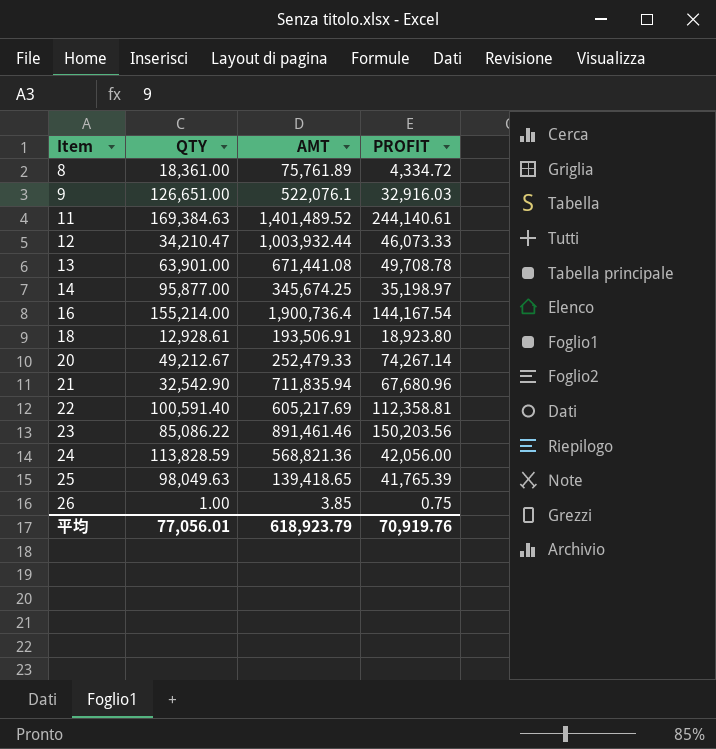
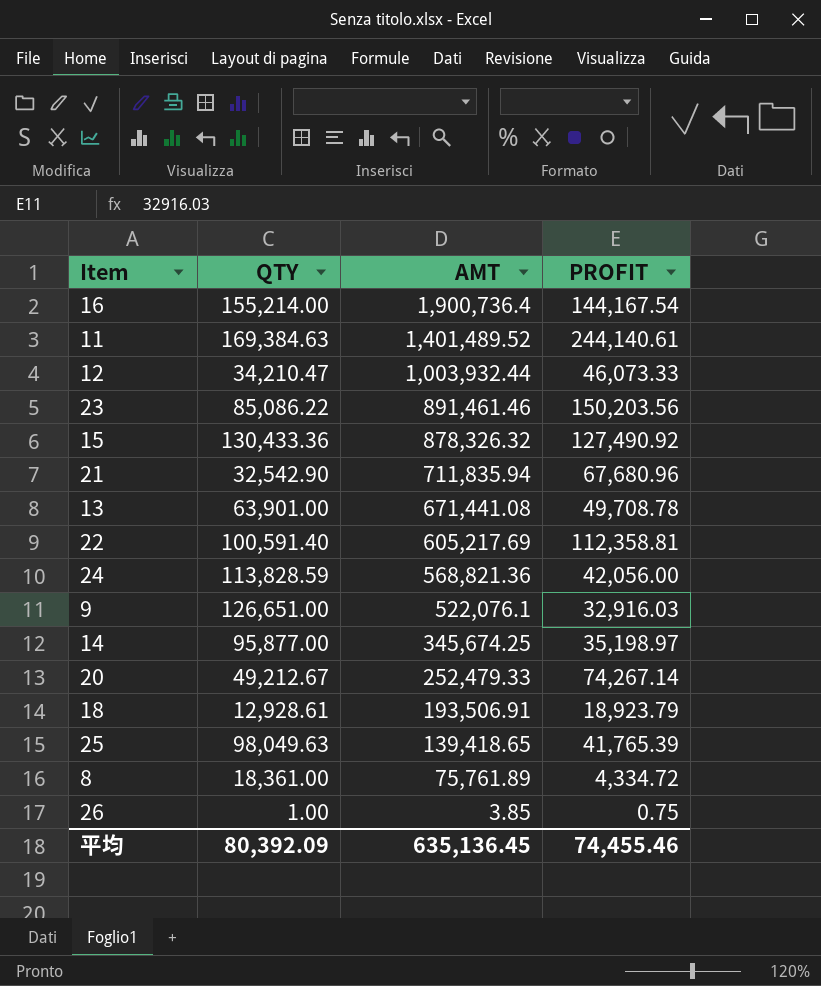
row order: Item ascending -> AMT descending
row 15: none -> 130,433.36 | 878,326.32 | 127,490.92
18 | PROFIT: 18,923.80 -> 18,923.79
平均 | QTY: 77,056.01 -> 80,392.09
平均 | AMT: 618,923.79 -> 635,136.45
平均 | PROFIT: 70,919.76 -> 74,455.46

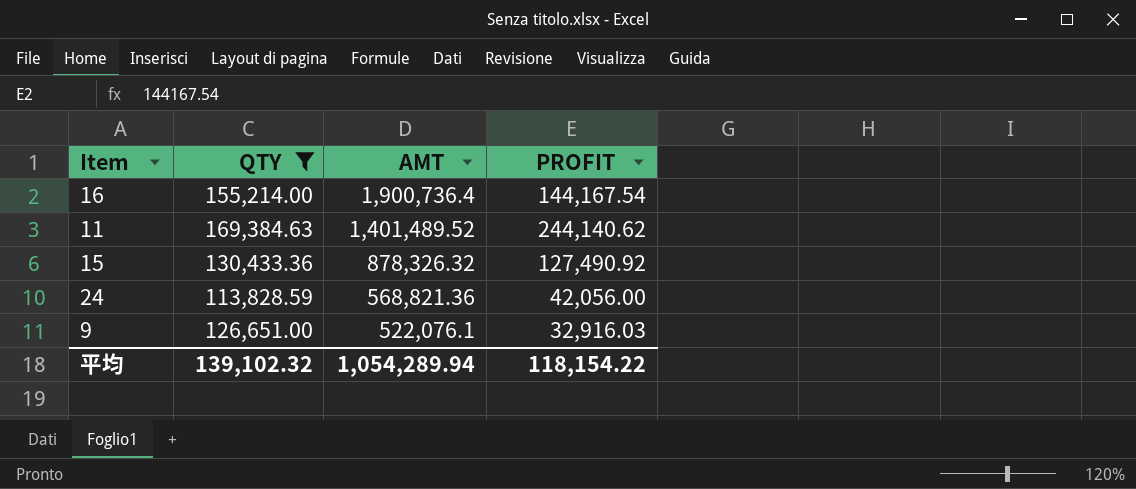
filter: none -> QTY >= 113,828.59
11 | PROFIT: 244,140.61 -> 244,140.62
平均 | QTY: 80,392.09 -> 139,102.32
平均 | AMT: 635,136.45 -> 1,054,289.94
平均 | PROFIT: 74,455.46 -> 118,154.22

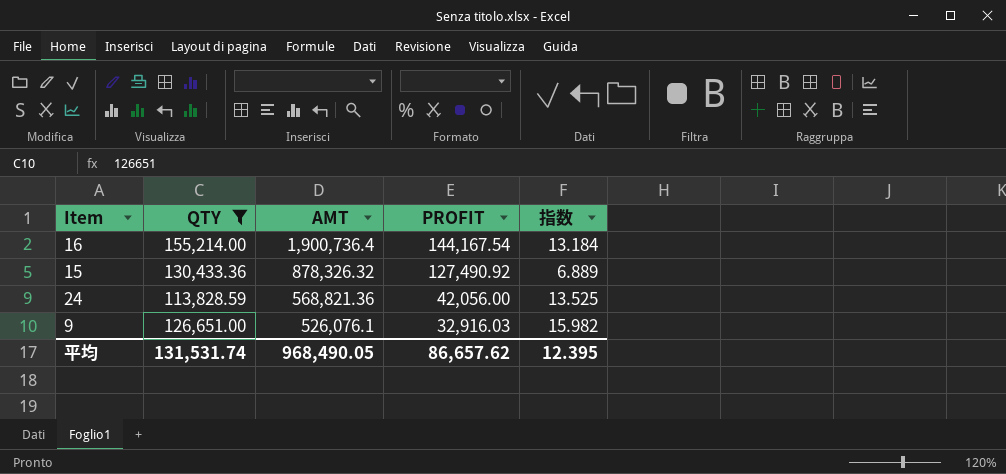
column 指数 | formula: none -> [AMT] / [PROFIT]
row 11: 169,384.63 | 1,401,489.52 | 244,140.62 -> none
9 | AMT: 522,076.1 -> 526,076.1
平均 | QTY: 139,102.32 -> 131,531.74
平均 | AMT: 1,054,289.94 -> 968,490.05
平均 | PROFIT: 118,154.22 -> 86,657.62

